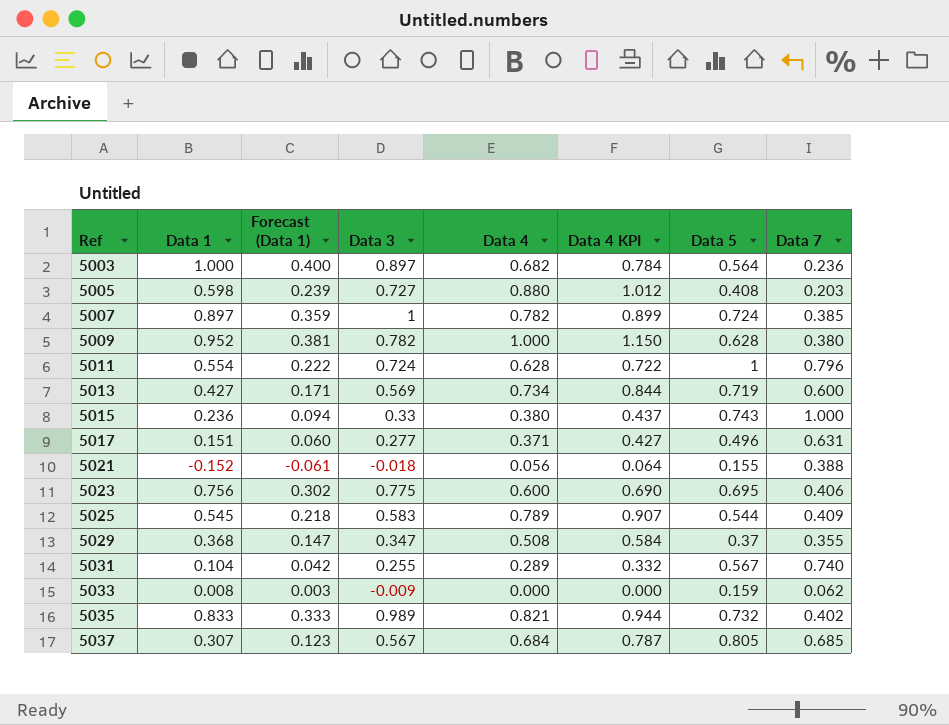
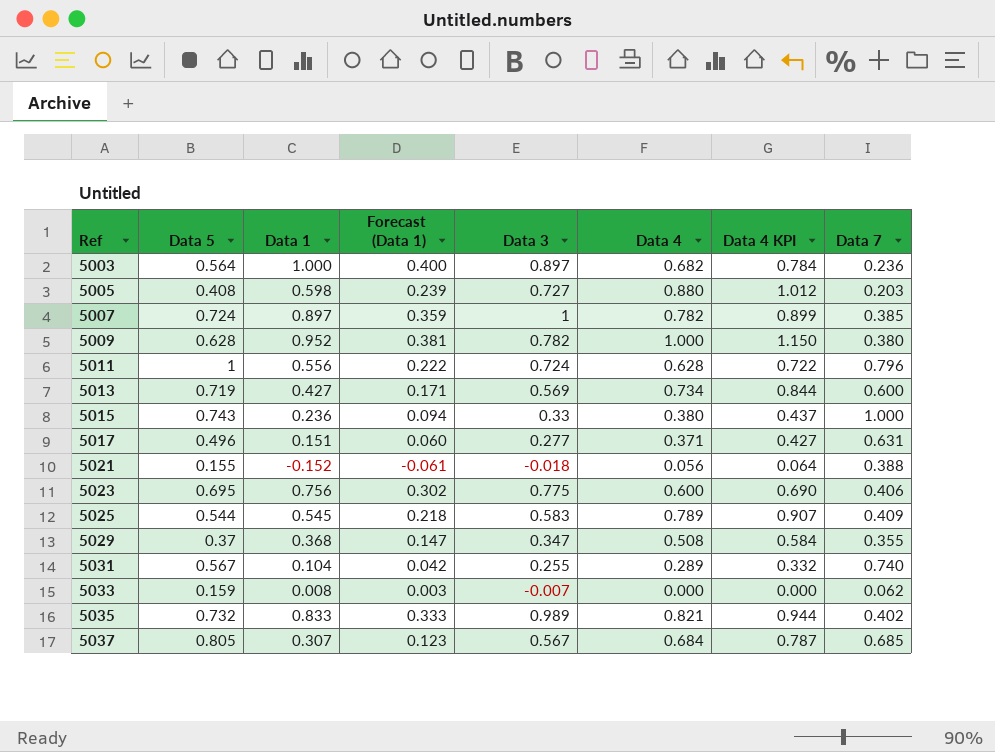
column Data 5 | position: 7 -> 2
5011 | Data 1: 0.554 -> 0.556
5033 | Data 3: -0.009 -> -0.007

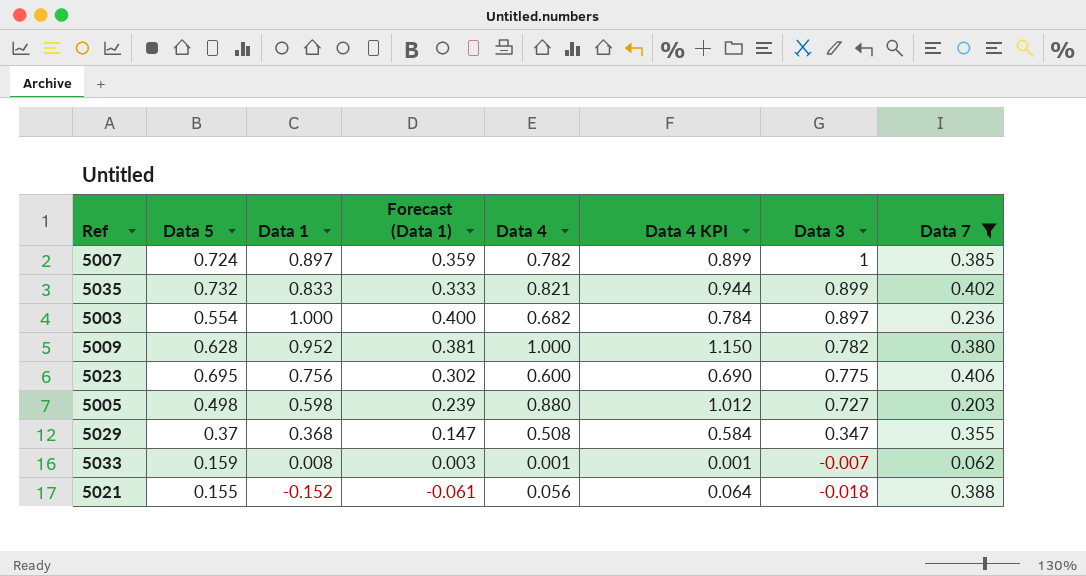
filter: none -> Data 7 <= 0.406
row order: Ref ascending -> Data 3 descending
column Data 3 | position: 5 -> 7
5035 | Data 3: 0.989 -> 0.899
5003 | Data 5: 0.564 -> 0.554
5005 | Data 5: 0.408 -> 0.498
5033 | Data 4: 0.000 -> 0.001
5033 | Data 4 KPI: 0.000 -> 0.001

